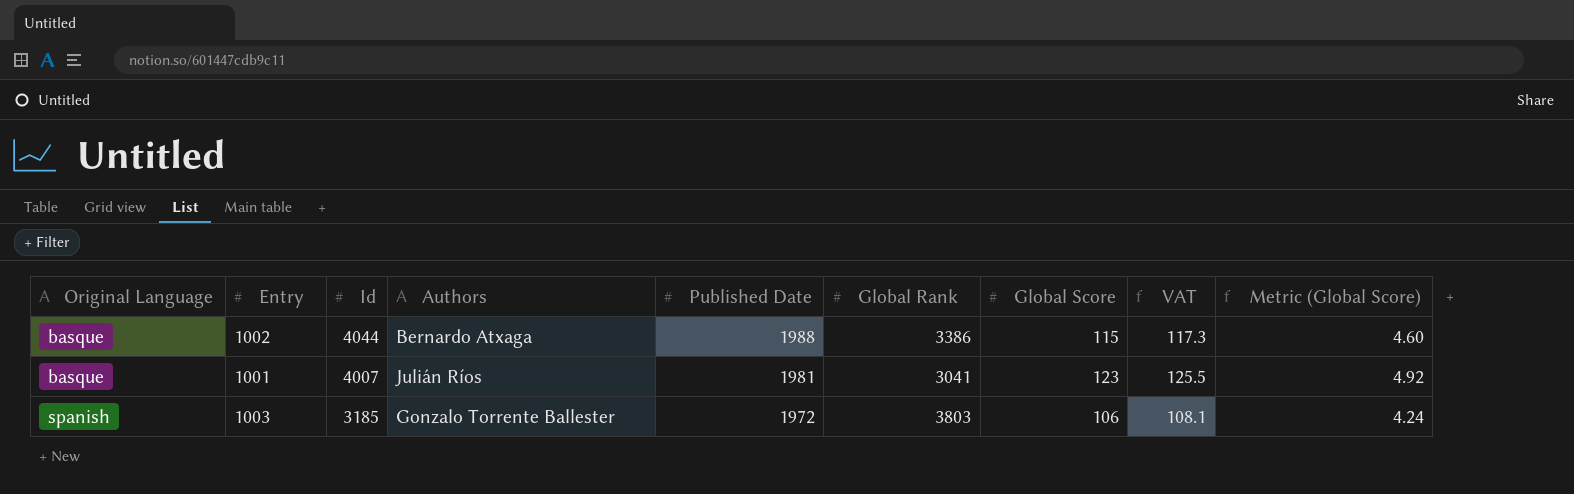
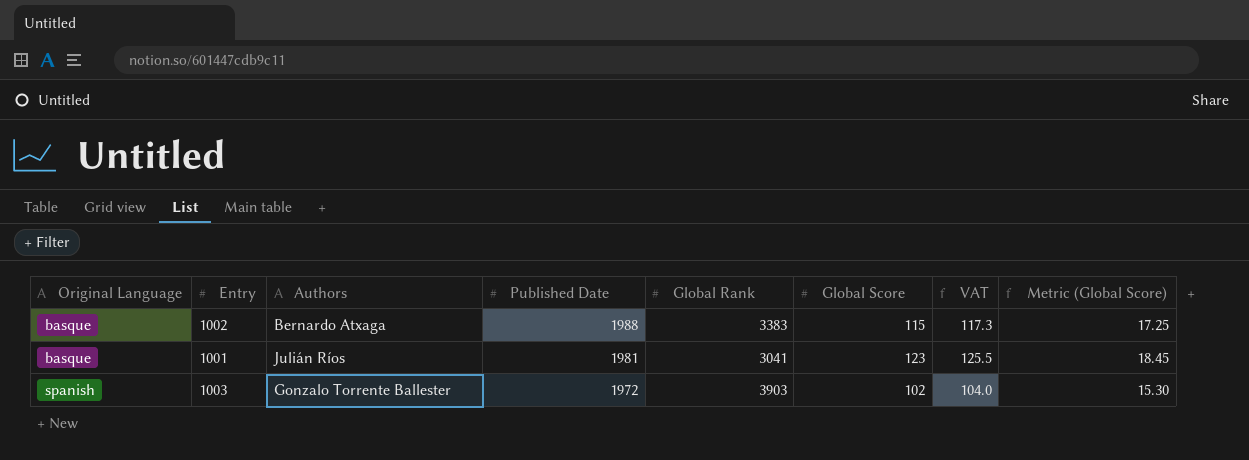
column Id | position: 3 -> none
column Metric (Global Score) | formula: [Global Score] * 0.04 -> [Global Score] * 0.15
1002 | Global Rank: 3386 -> 3383
1003 | Global Rank: 3803 -> 3903
1003 | Global Score: 106 -> 102
1003 | VAT: 108.1 -> 104.0

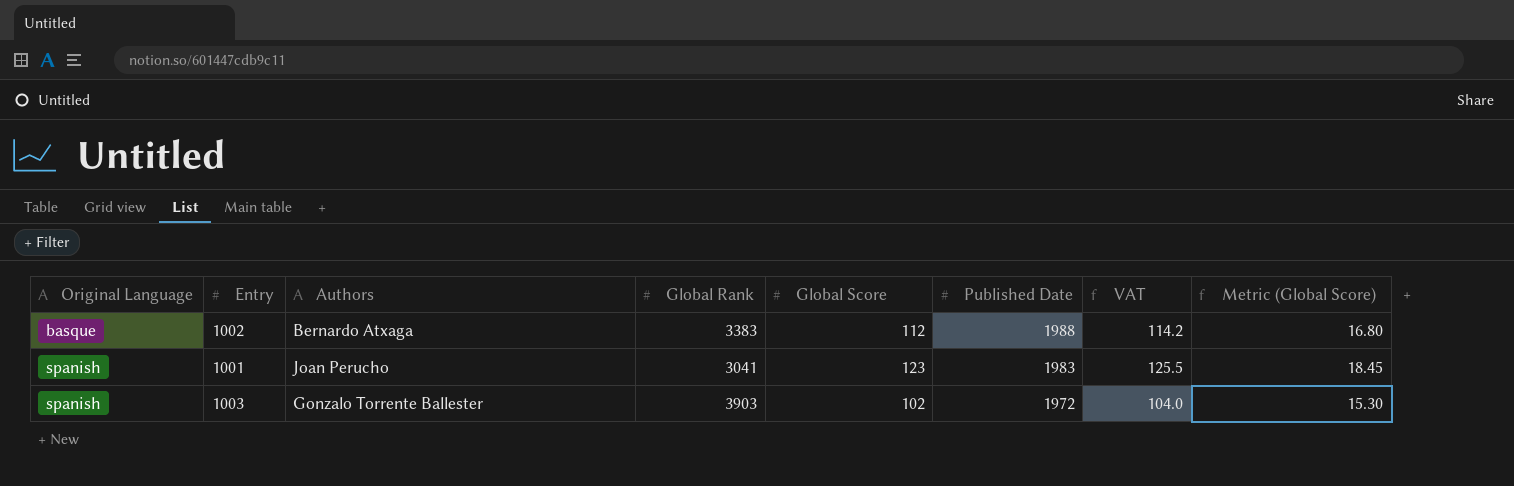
column Published Date | position: 4 -> 6
1002 | Global Score: 115 -> 112
1002 | VAT: 117.3 -> 114.2
1002 | Metric (Global Score): 17.25 -> 16.80
1001 | Original Language: basque -> spanish
1001 | Authors: Julián Ríos -> Joan Perucho
1001 | Published Date: 1981 -> 1983

